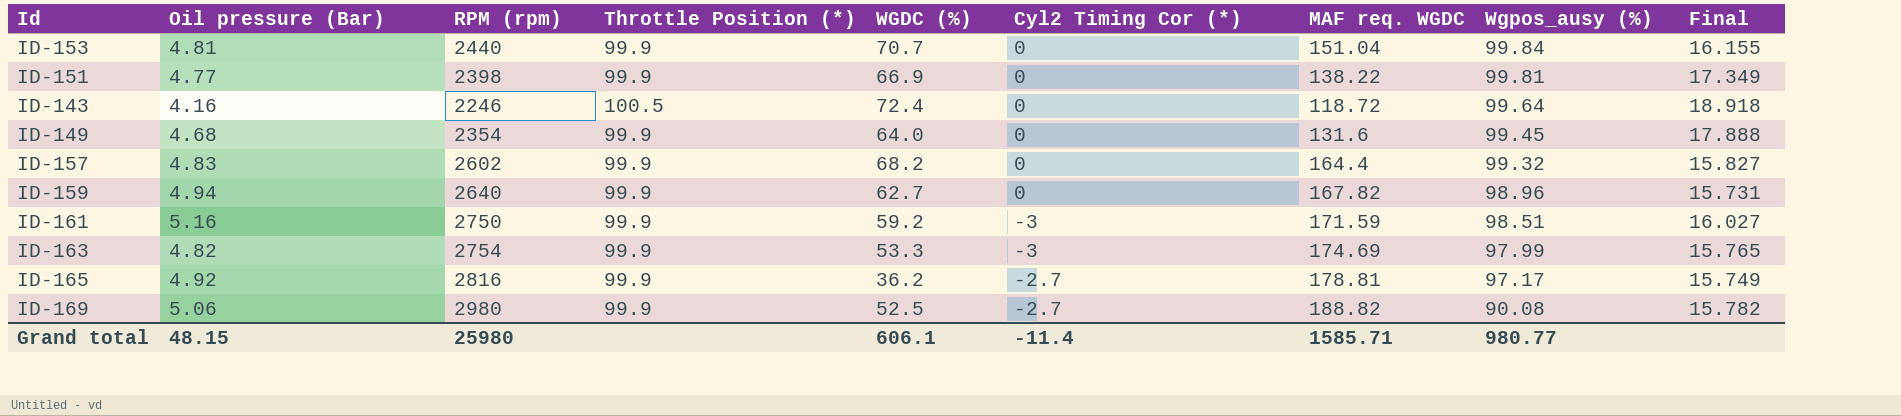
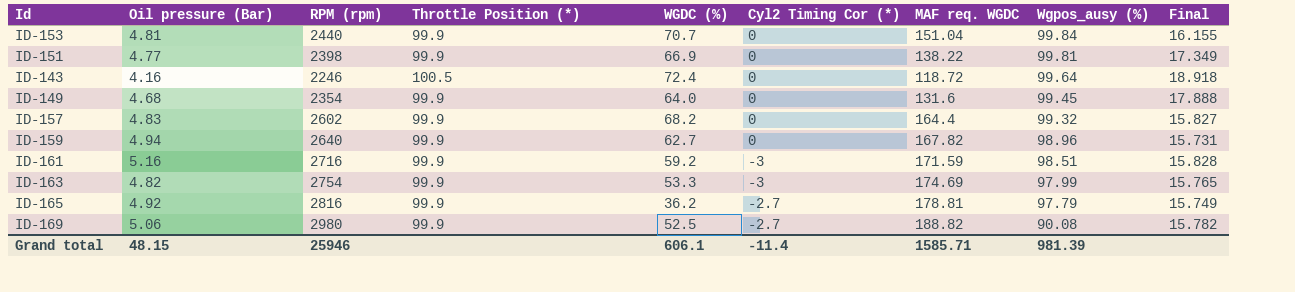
ID-161 | RPM (rpm): 2750 -> 2716
ID-161 | Final: 16.027 -> 15.828
ID-165 | Wgpos_ausy (%): 97.17 -> 97.79
Grand total | RPM (rpm): 25980 -> 25946
Grand total | Wgpos_ausy (%): 980.77 -> 981.39

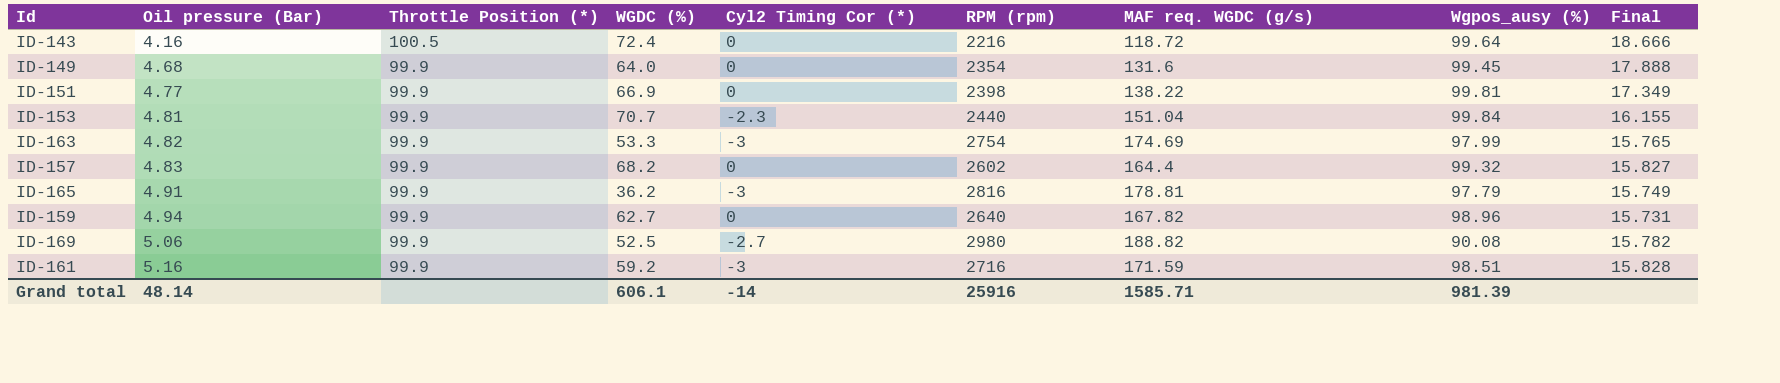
row order: Wgpos_ausy (%) descending -> Oil pressure (Bar) ascending
column RPM (rpm) | position: 3 -> 6
column name: MAF req. WGDC -> MAF req. WGDC (g/s)
ID-143 | RPM (rpm): 2246 -> 2216
ID-143 | Final: 18.918 -> 18.666
ID-153 | Cyl2 Timing Cor (*): 0 -> -2.3
ID-165 | Oil pressure (Bar): 4.92 -> 4.91
ID-165 | Cyl2 Timing Cor (*): -2.7 -> -3
Grand total | Oil pressure (Bar): 48.15 -> 48.14
Grand total | Cyl2 Timing Cor (*): -11.4 -> -14
Grand total | RPM (rpm): 25946 -> 25916

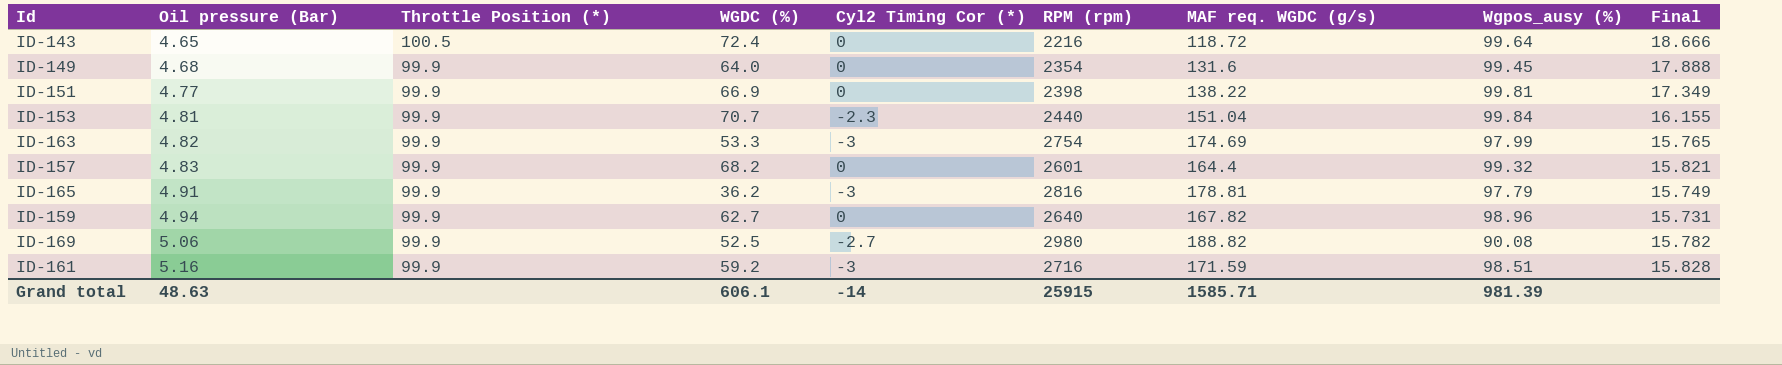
ID-143 | Oil pressure (Bar): 4.16 -> 4.65
ID-157 | RPM (rpm): 2602 -> 2601
ID-157 | Final: 15.827 -> 15.821
Grand total | Oil pressure (Bar): 48.14 -> 48.63
Grand total | RPM (rpm): 25916 -> 25915

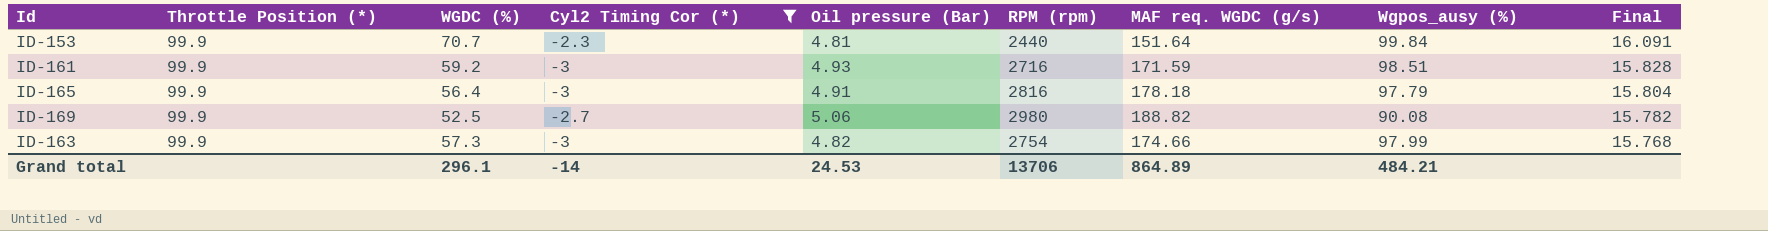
filter: none -> Cyl2 Timing Cor (*) != 0
row order: Oil pressure (Bar) ascending -> Final descending
column Oil pressure (Bar) | position: 2 -> 5
ID-153 | MAF req. WGDC (g/s): 151.04 -> 151.64
ID-153 | Final: 16.155 -> 16.091
ID-161 | Oil pressure (Bar): 5.16 -> 4.93
ID-165 | WGDC (%): 36.2 -> 56.4
ID-165 | MAF req. WGDC (g/s): 178.81 -> 178.18
ID-165 | Final: 15.749 -> 15.804
ID-163 | WGDC (%): 53.3 -> 57.3
ID-163 | MAF req. WGDC (g/s): 174.69 -> 174.66
ID-163 | Final: 15.765 -> 15.768
Grand total | WGDC (%): 606.1 -> 296.1
Grand total | Oil pressure (Bar): 48.63 -> 24.53
Grand total | RPM (rpm): 25915 -> 13706
Grand total | MAF req. WGDC (g/s): 1585.71 -> 864.89
Grand total | Wgpos_ausy (%): 981.39 -> 484.21

